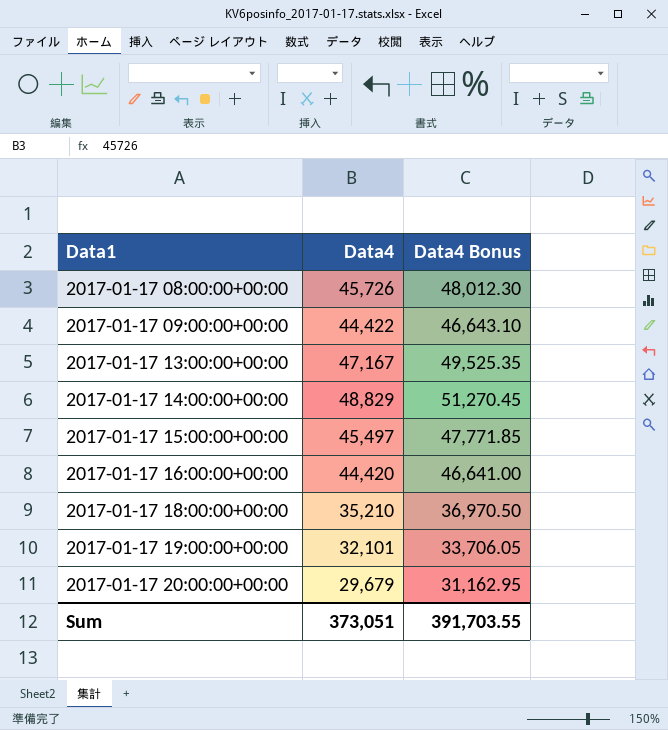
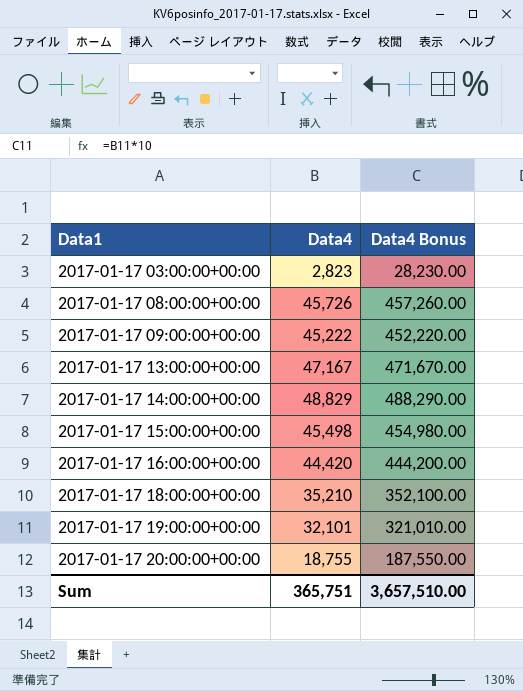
column Data4 Bonus | formula: [Data4] * 1.05 -> [Data4] * 10
row 2017-01-17 03:00:00+00:00: none -> 2,823 | 28,230.00
2017-01-17 09:00:00+00:00 | Data4: 44,422 -> 45,222
2017-01-17 15:00:00+00:00 | Data4: 45,497 -> 45,498
2017-01-17 20:00:00+00:00 | Data4: 29,679 -> 18,755
Sum | Data4: 373,051 -> 365,751
Sum | Data4 Bonus: 391,703.55 -> 3,657,510.00

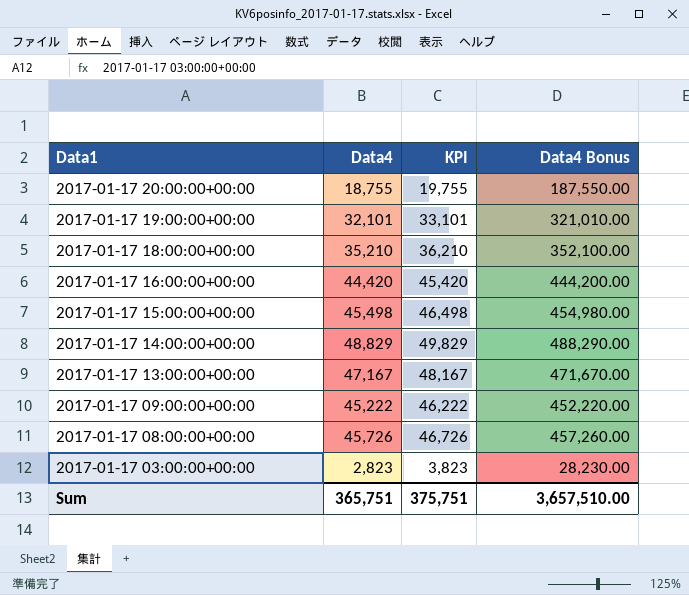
row order: Data1 ascending -> Data1 descending
column KPI | formula: none -> [Data4] + 1000

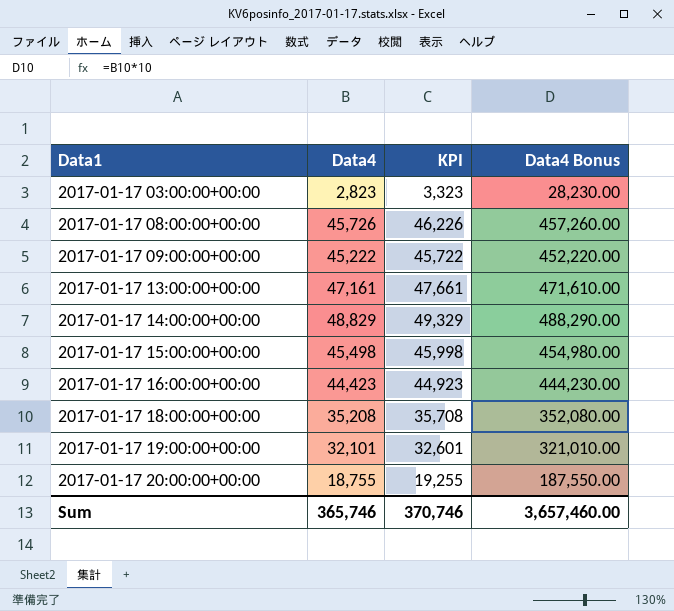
row order: Data1 descending -> Data1 ascending
column KPI | formula: [Data4] + 1000 -> [Data4] + 500
2017-01-17 13:00:00+00:00 | Data4: 47,167 -> 47,161
2017-01-17 13:00:00+00:00 | Data4 Bonus: 471,670.00 -> 471,610.00
2017-01-17 16:00:00+00:00 | Data4: 44,420 -> 44,423
2017-01-17 16:00:00+00:00 | Data4 Bonus: 444,200.00 -> 444,230.00
2017-01-17 18:00:00+00:00 | Data4: 35,210 -> 35,208
2017-01-17 18:00:00+00:00 | Data4 Bonus: 352,100.00 -> 352,080.00
Sum | Data4: 365,751 -> 365,746
Sum | KPI: 375,751 -> 370,746
Sum | Data4 Bonus: 3,657,510.00 -> 3,657,460.00

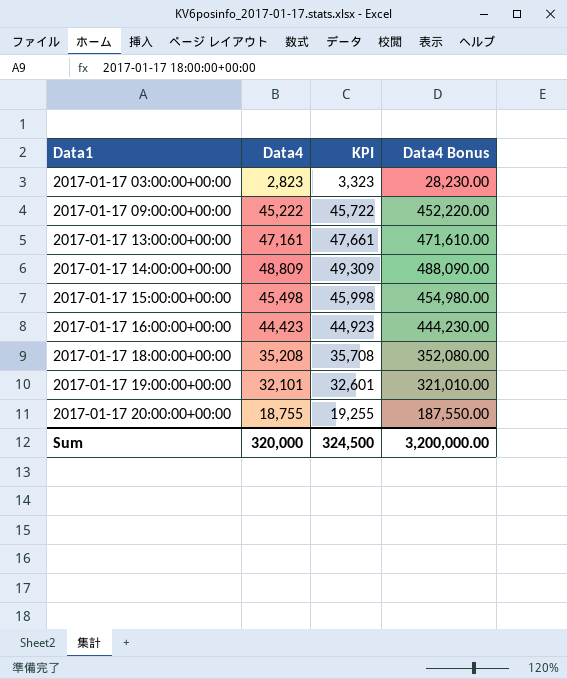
row 2017-01-17 08:00:00+00:00: 45,726 | 46,226 | 457,260.00 -> none
2017-01-17 14:00:00+00:00 | Data4: 48,829 -> 48,809
2017-01-17 14:00:00+00:00 | KPI: 49,329 -> 49,309
2017-01-17 14:00:00+00:00 | Data4 Bonus: 488,290.00 -> 488,090.00
Sum | Data4: 365,746 -> 320,000
Sum | KPI: 370,746 -> 324,500
Sum | Data4 Bonus: 3,657,460.00 -> 3,200,000.00

